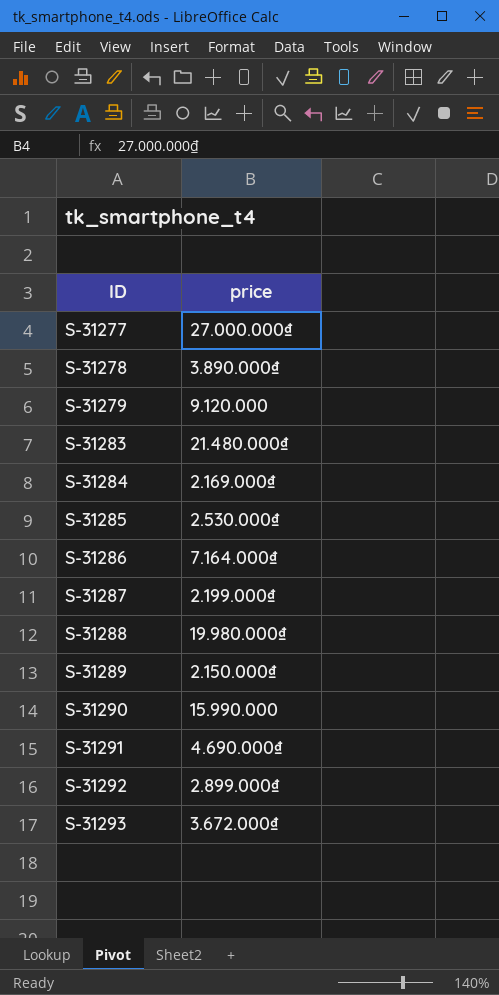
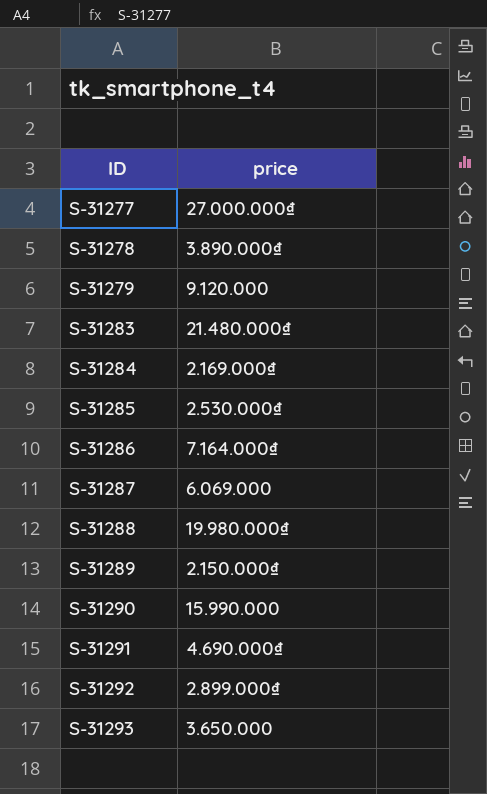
S-31287 | price: 2.199.000₫ -> 6.069.000
S-31293 | price: 3.672.000₫ -> 3.650.000

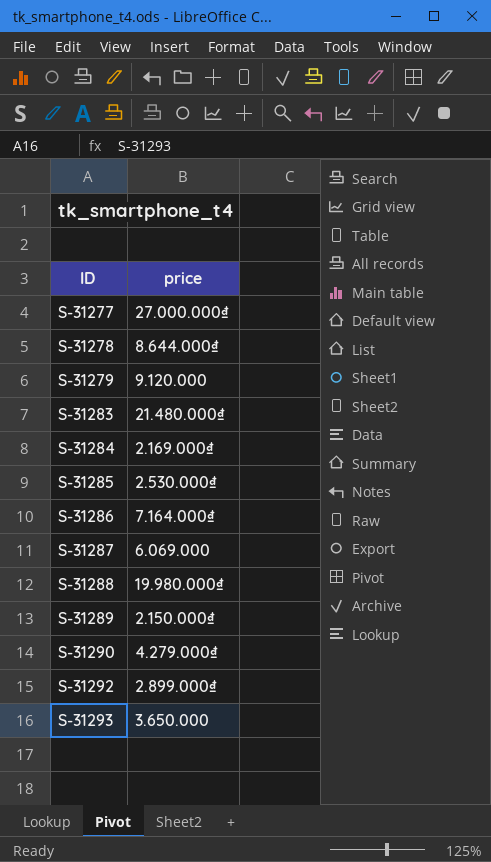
row S-31291: 4.690.000₫ -> none
S-31278 | price: 3.890.000₫ -> 8.644.000₫
S-31290 | price: 15.990.000 -> 4.279.000₫

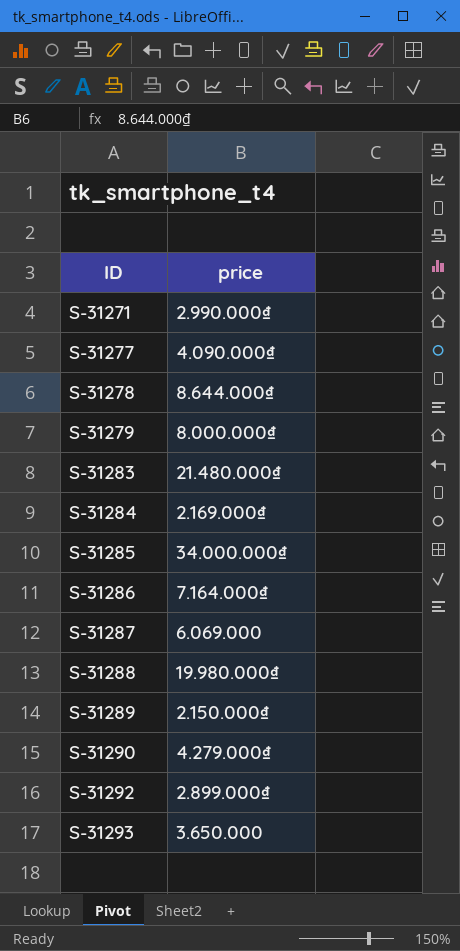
row S-31271: none -> 2.990.000₫
S-31277 | price: 27.000.000₫ -> 4.090.000₫
S-31279 | price: 9.120.000 -> 8.000.000₫
S-31285 | price: 2.530.000₫ -> 34.000.000₫

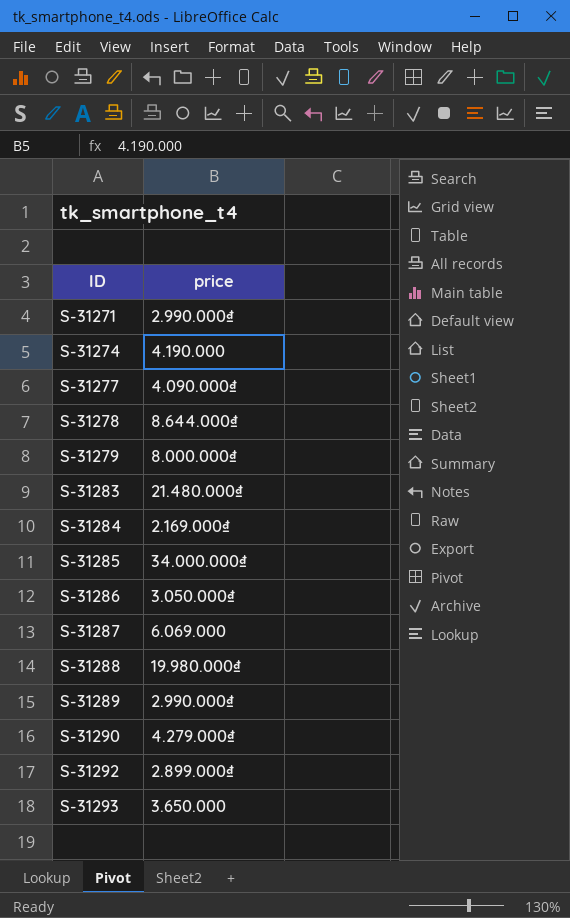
row S-31274: none -> 4.190.000
S-31286 | price: 7.164.000₫ -> 3.050.000₫
S-31289 | price: 2.150.000₫ -> 2.990.000₫

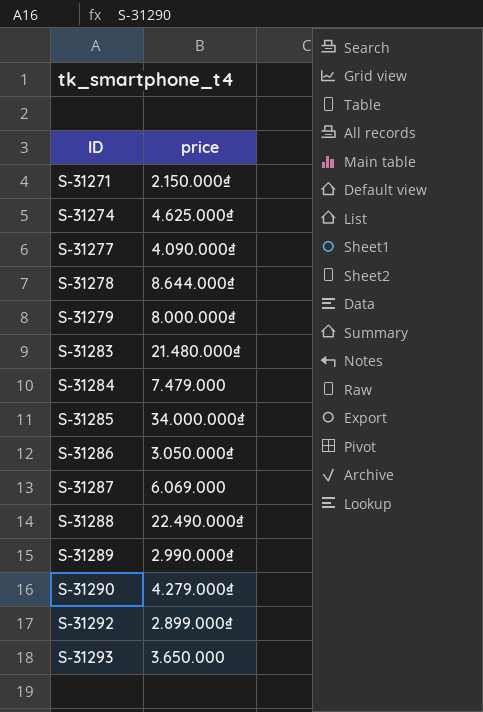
S-31271 | price: 2.990.000₫ -> 2.150.000₫
S-31274 | price: 4.190.000 -> 4.625.000₫
S-31284 | price: 2.169.000₫ -> 7.479.000
S-31288 | price: 19.980.000₫ -> 22.490.000₫

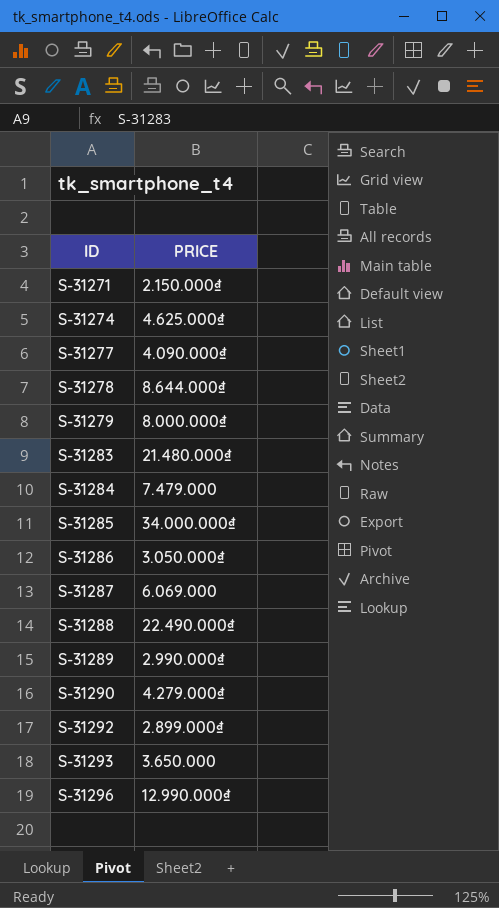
column name: price -> PRICE
row S-31296: none -> 12.990.000₫

